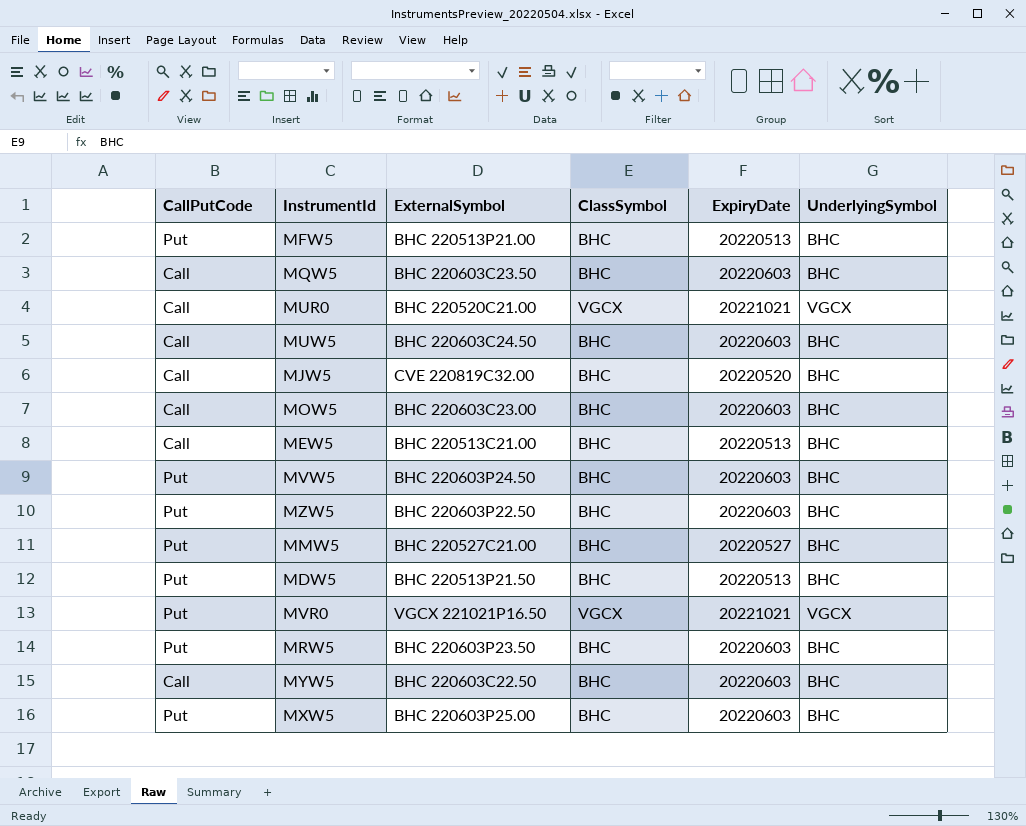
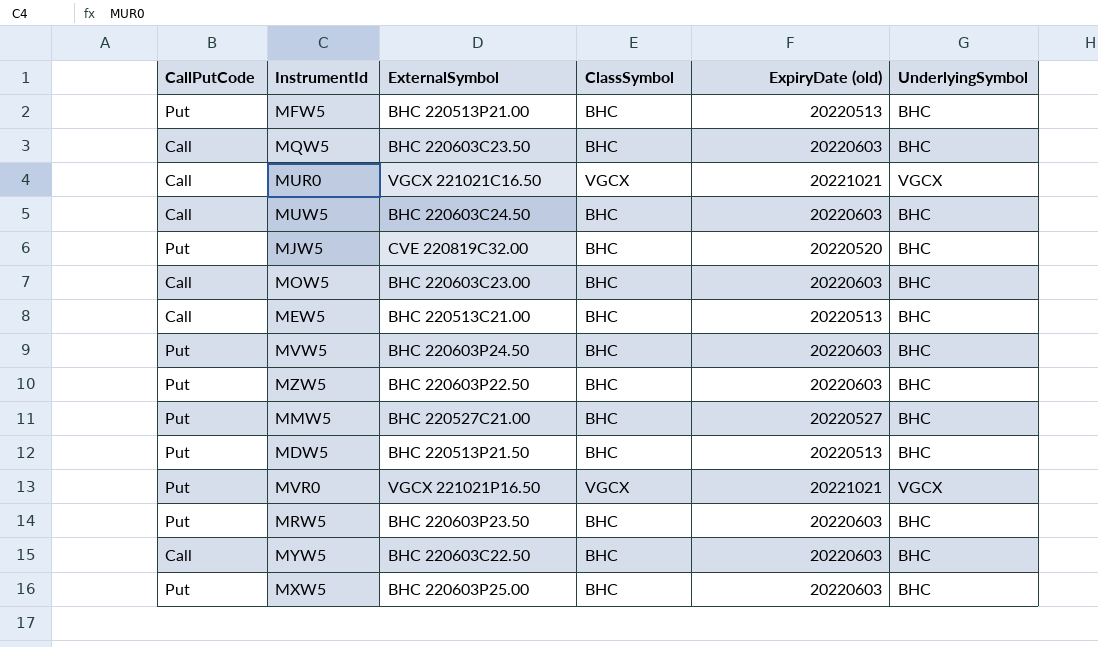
column name: ExpiryDate -> ExpiryDate (old)
MUR0 | ExternalSymbol: BHC 220520C21.00 -> VGCX 221021C16.50
MJW5 | CallPutCode: Call -> Put

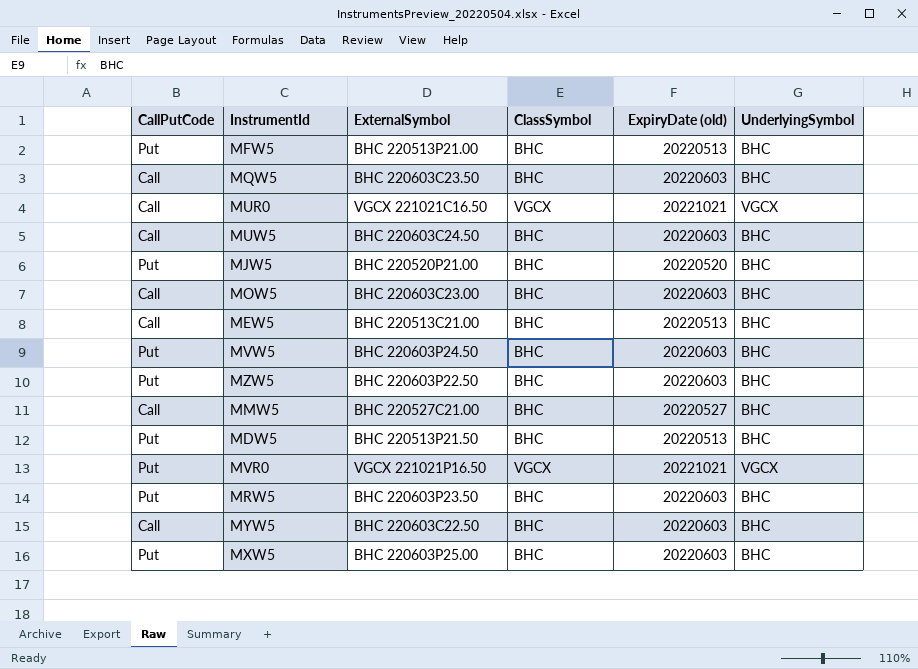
MJW5 | ExternalSymbol: CVE 220819C32.00 -> BHC 220520P21.00
MMW5 | CallPutCode: Put -> Call

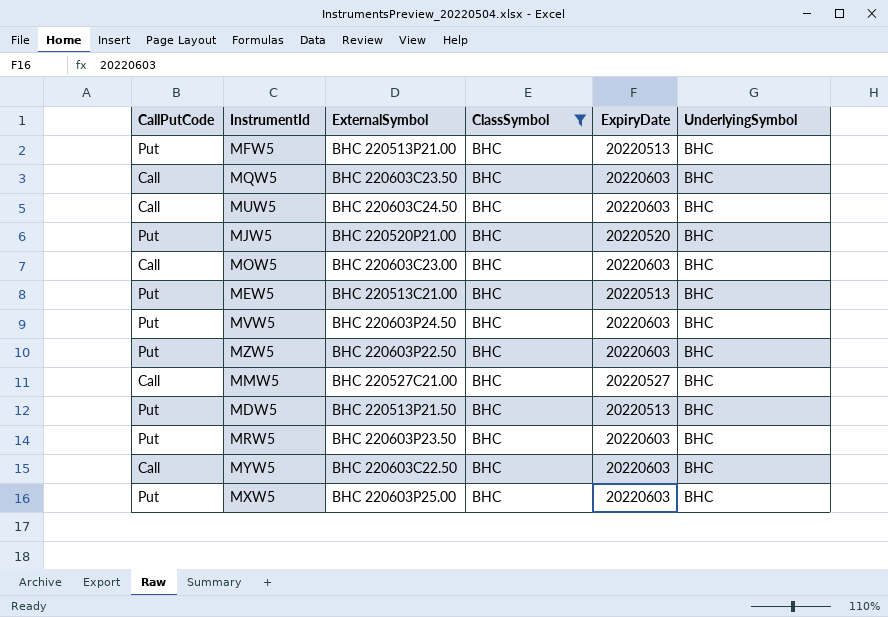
filter: none -> ClassSymbol = BHC
column name: ExpiryDate (old) -> ExpiryDate
MEW5 | CallPutCode: Call -> Put

